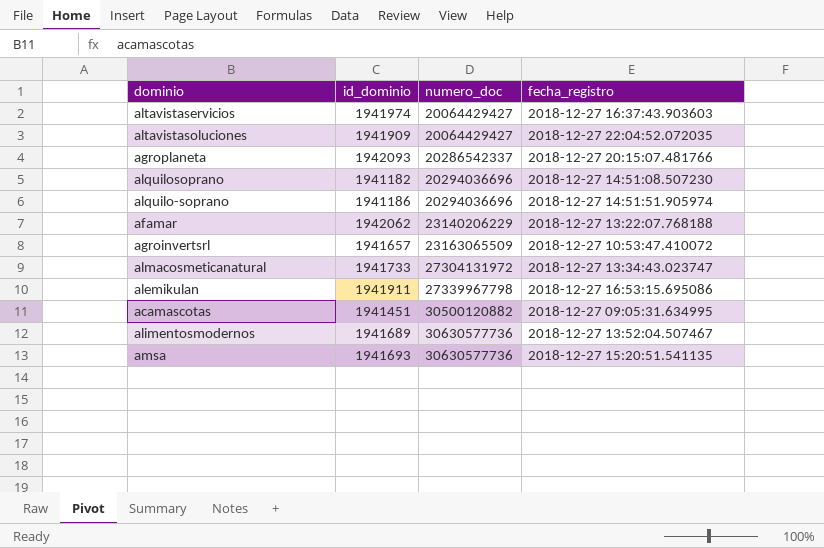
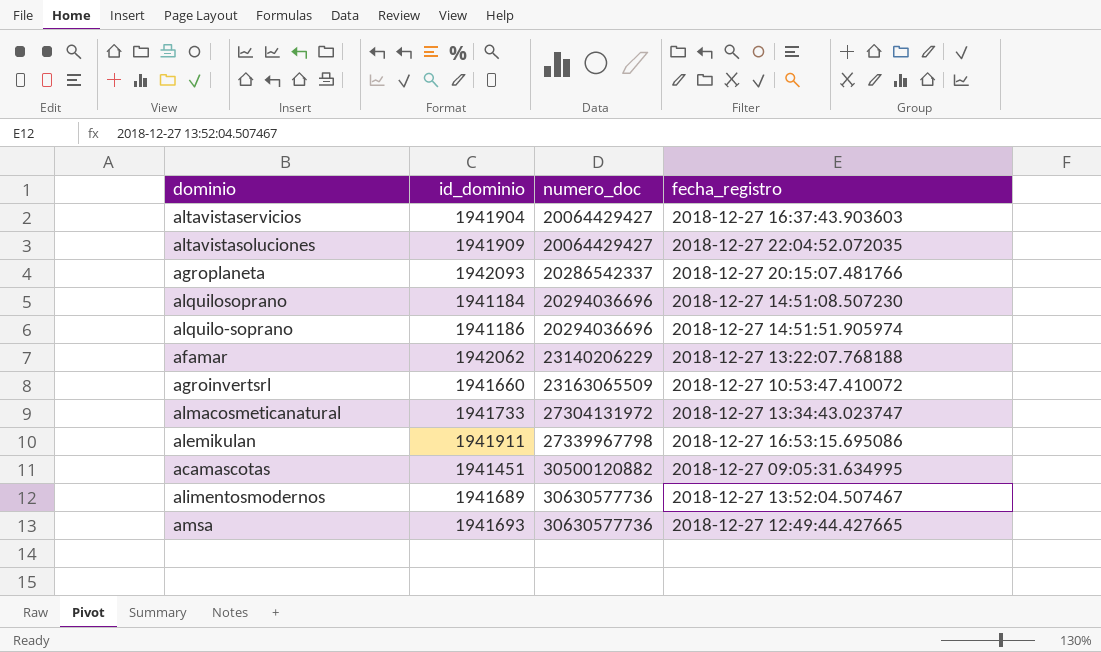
altavistaservicios | id_dominio: 1941974 -> 1941904
alquilosoprano | id_dominio: 1941182 -> 1941184
agroinvertsrl | id_dominio: 1941657 -> 1941660
amsa | fecha_registro: 2018-12-27 15:20:51.541135 -> 2018-12-27 12:49:44.427665

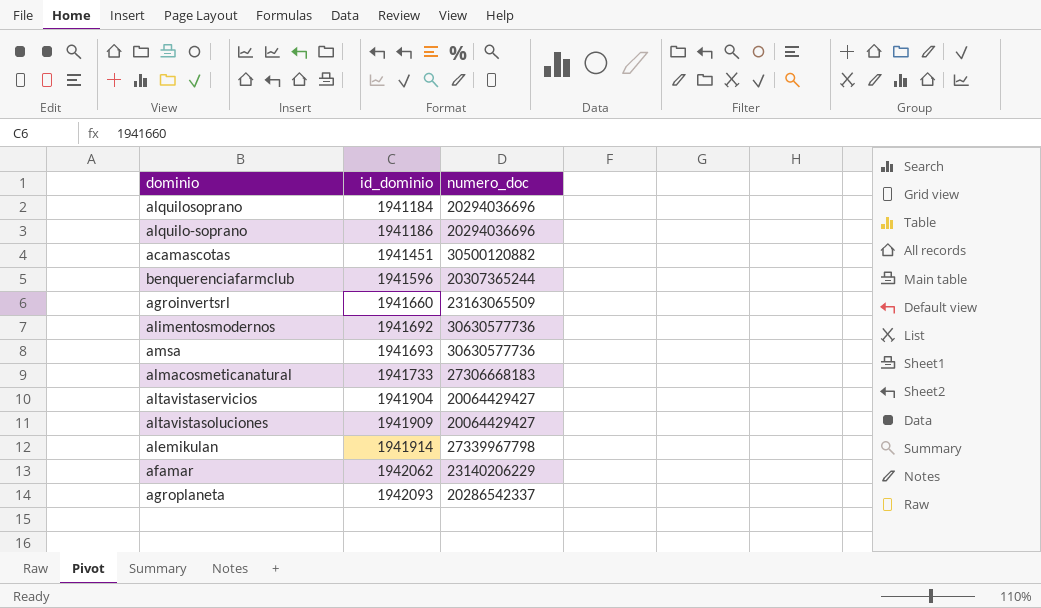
row order: numero_doc ascending -> id_dominio ascending
column fecha_registro | position: 4 -> none
row benquerenciafarmclub: none -> 1941596 | 20307365244
alimentosmodernos | id_dominio: 1941689 -> 1941692
almacosmeticanatural | numero_doc: 27304131972 -> 27306668183
alemikulan | id_dominio: 1941911 -> 1941914

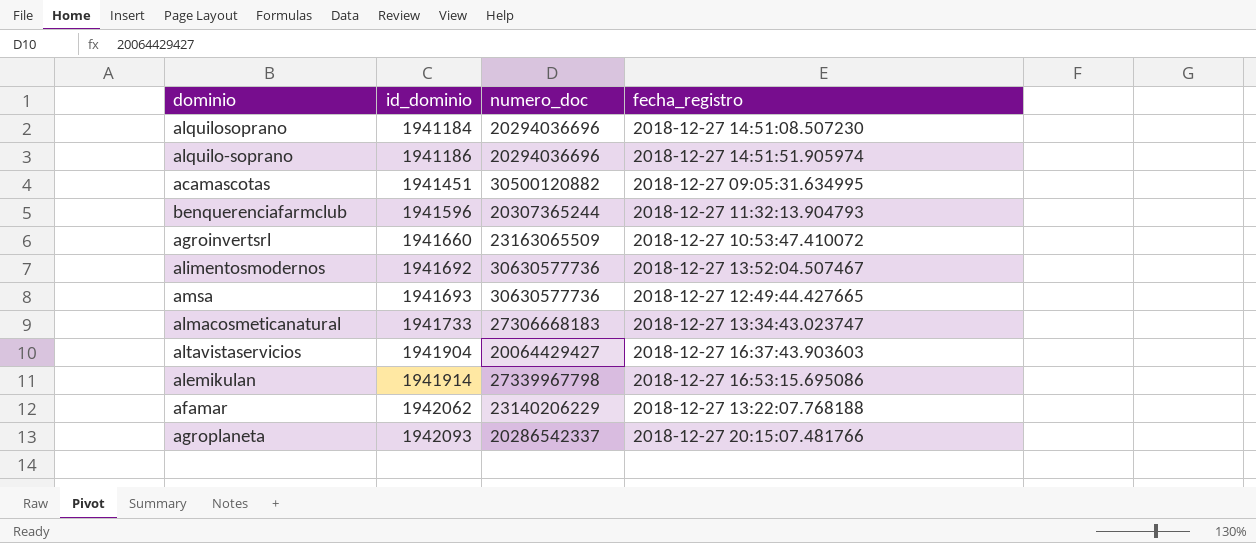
column fecha_registro | position: none -> 4
row altavistasoluciones: 1941909 | 20064429427 -> none

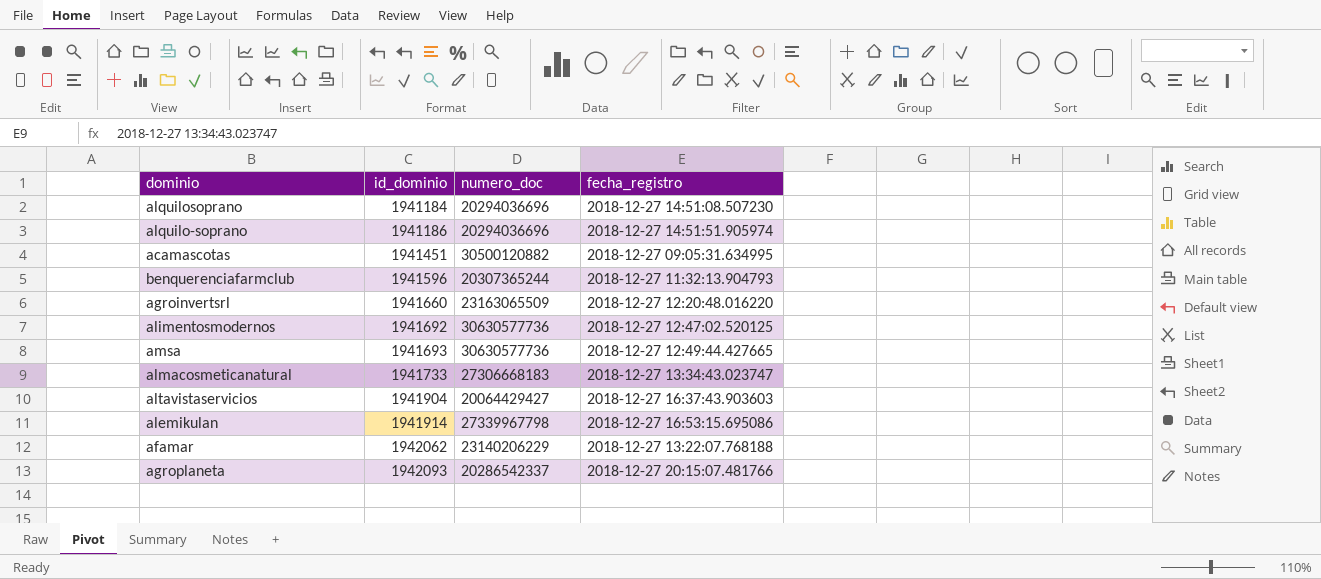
agroinvertsrl | fecha_registro: 2018-12-27 10:53:47.410072 -> 2018-12-27 12:20:48.016220
alimentosmodernos | fecha_registro: 2018-12-27 13:52:04.507467 -> 2018-12-27 12:47:02.520125

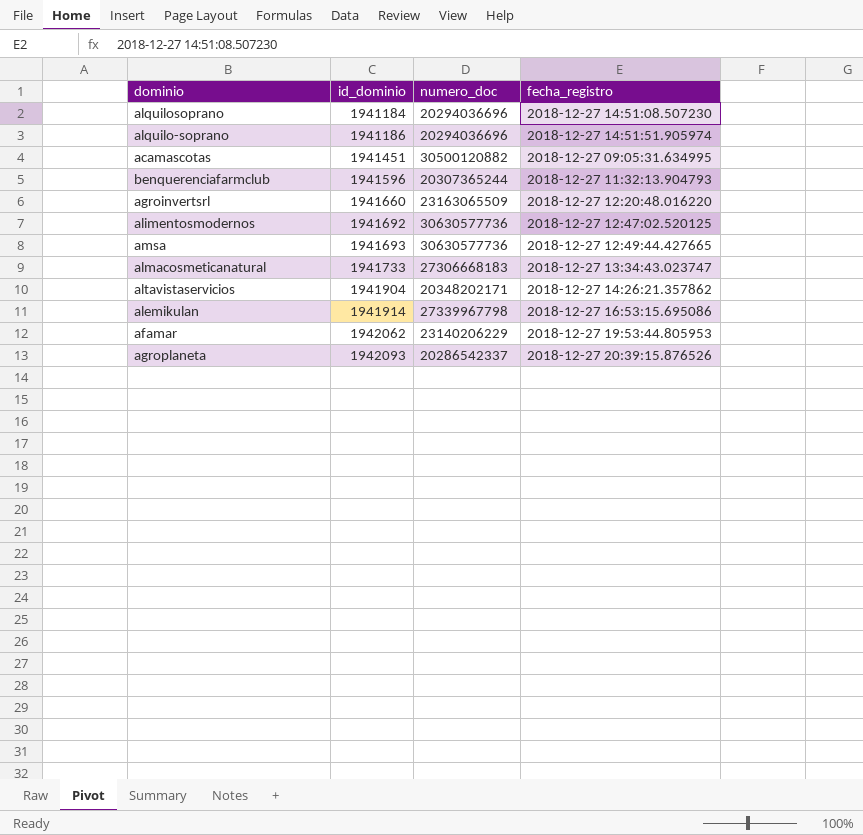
altavistaservicios | numero_doc: 20064429427 -> 20348202171
altavistaservicios | fecha_registro: 2018-12-27 16:37:43.903603 -> 2018-12-27 14:26:21.357862
afamar | fecha_registro: 2018-12-27 13:22:07.768188 -> 2018-12-27 19:53:44.805953
agroplaneta | fecha_registro: 2018-12-27 20:15:07.481766 -> 2018-12-27 20:39:15.876526

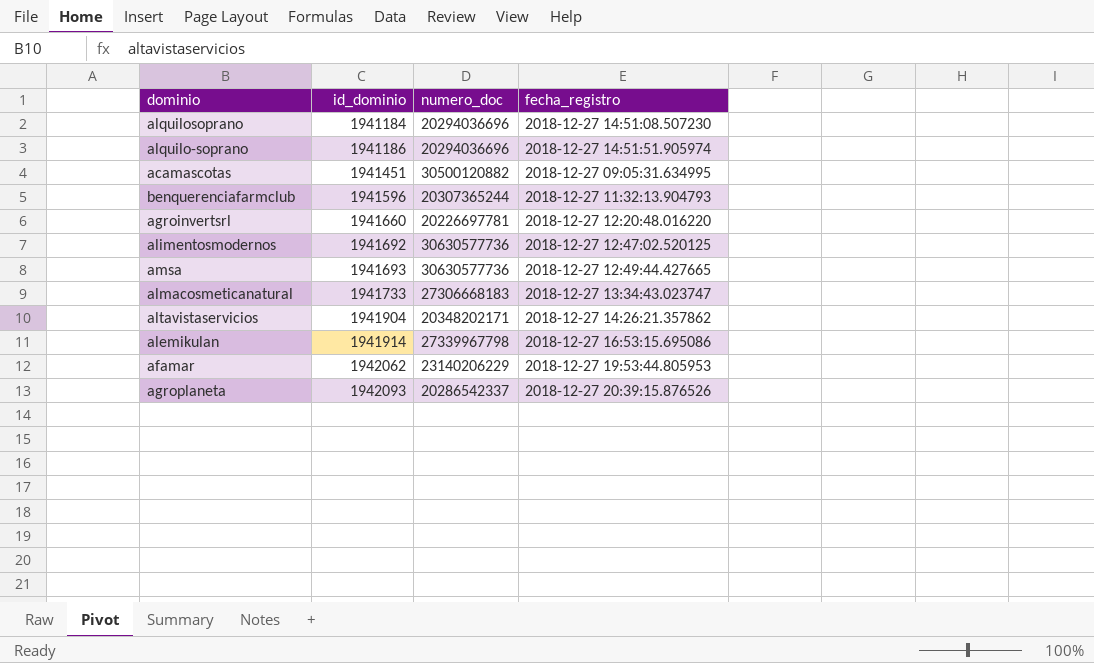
agroinvertsrl | numero_doc: 23163065509 -> 20226697781

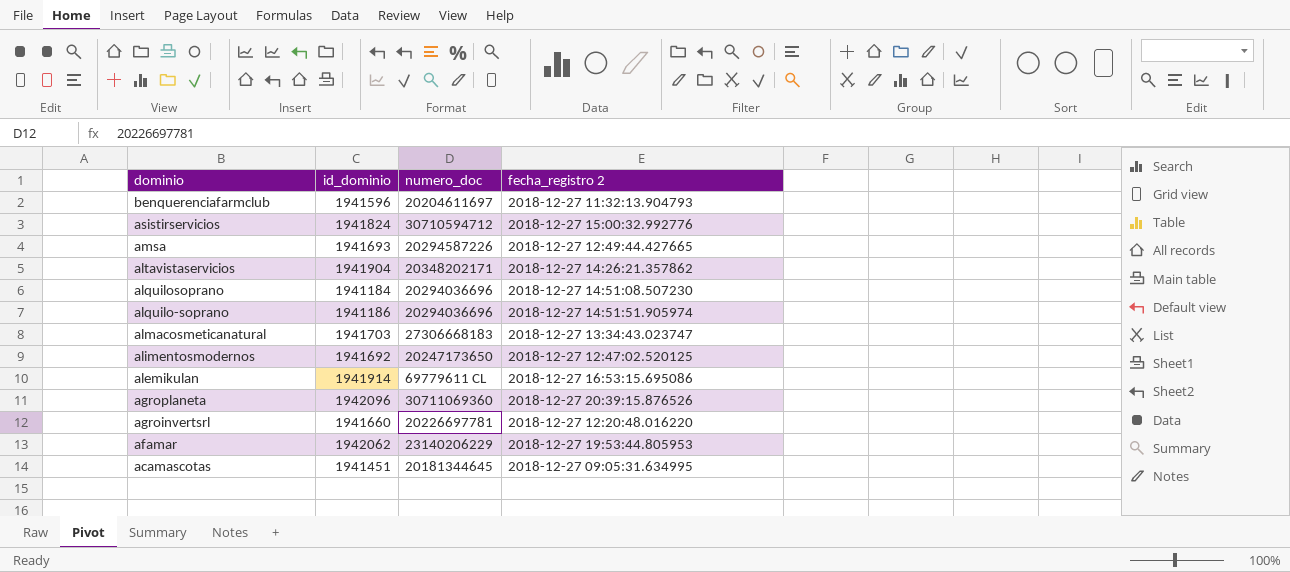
row order: id_dominio ascending -> dominio descending
column name: fecha_registro -> fecha_registro 2
benquerenciafarmclub | numero_doc: 20307365244 -> 20204611697
row asistirservicios: none -> 1941824 | 30710594712 | 2018-12-27 15:00:32.992776
amsa | numero_doc: 30630577736 -> 20294587226
almacosmeticanatural | id_dominio: 1941733 -> 1941703
alimentosmodernos | numero_doc: 30630577736 -> 20247173650
alemikulan | numero_doc: 27339967798 -> 69779611 CL
agroplaneta | id_dominio: 1942093 -> 1942096
agroplaneta | numero_doc: 20286542337 -> 30711069360
acamascotas | numero_doc: 30500120882 -> 20181344645

